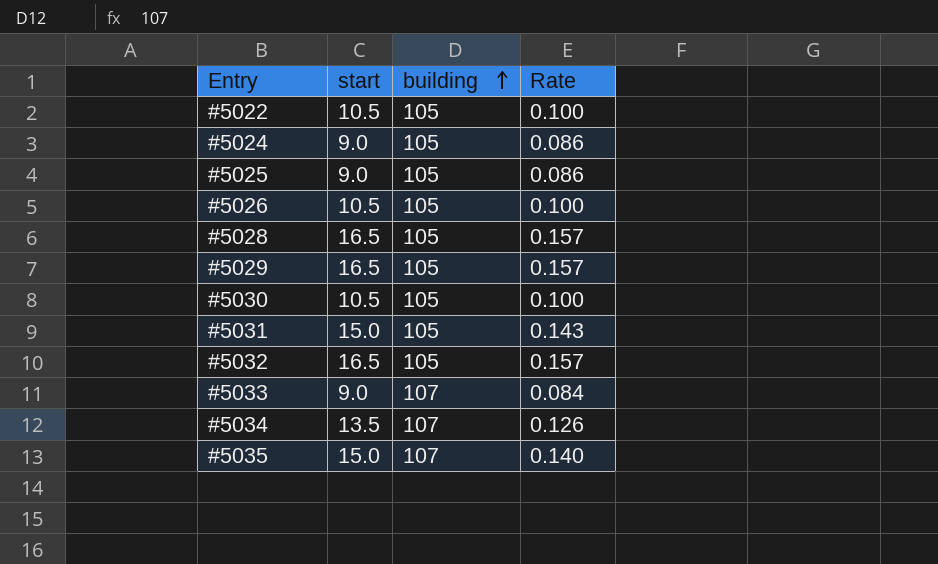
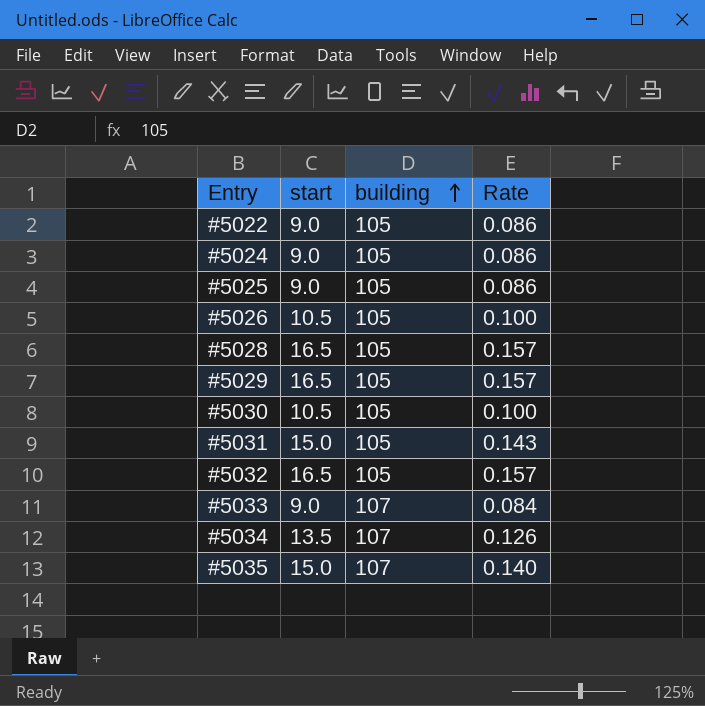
#5022 | start: 10.5 -> 9.0
#5022 | Rate: 0.100 -> 0.086

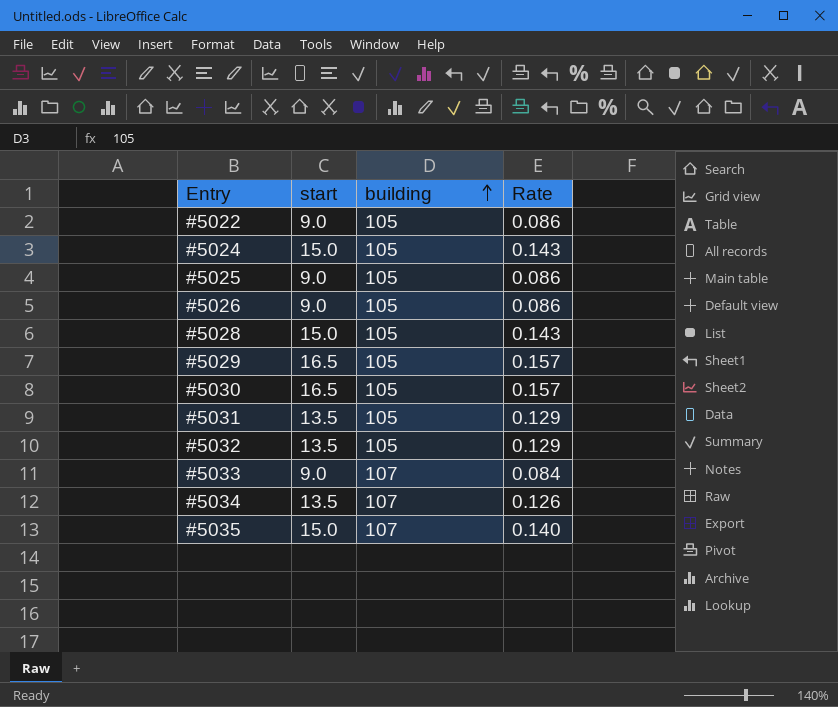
#5024 | start: 9.0 -> 15.0
#5024 | Rate: 0.086 -> 0.143
#5026 | start: 10.5 -> 9.0
#5026 | Rate: 0.100 -> 0.086
#5028 | start: 16.5 -> 15.0
#5028 | Rate: 0.157 -> 0.143
#5030 | start: 10.5 -> 16.5
#5030 | Rate: 0.100 -> 0.157
#5031 | start: 15.0 -> 13.5
#5031 | Rate: 0.143 -> 0.129
#5032 | start: 16.5 -> 13.5
#5032 | Rate: 0.157 -> 0.129

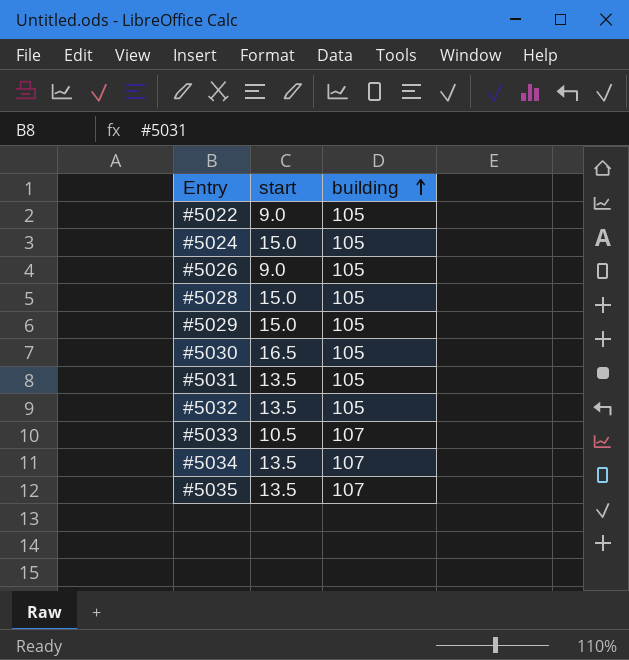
column Rate | formula: [start] / [building] -> none
row #5025: 9.0 | 105 | 0.086 -> none
#5029 | start: 16.5 -> 15.0
#5033 | start: 9.0 -> 10.5
#5035 | start: 15.0 -> 13.5

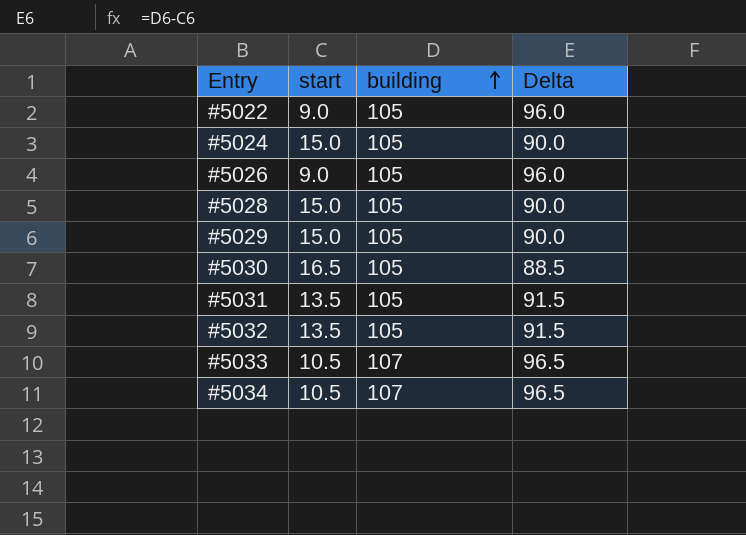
column Delta | formula: none -> [building] - [start]
row #5035: 13.5 | 107 -> none
#5034 | start: 13.5 -> 10.5

